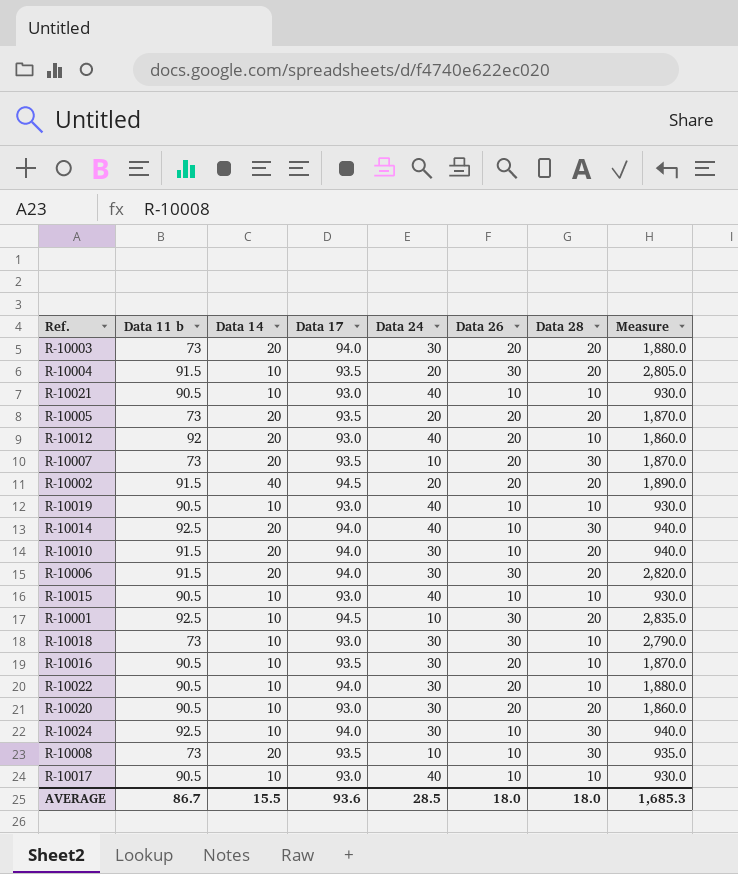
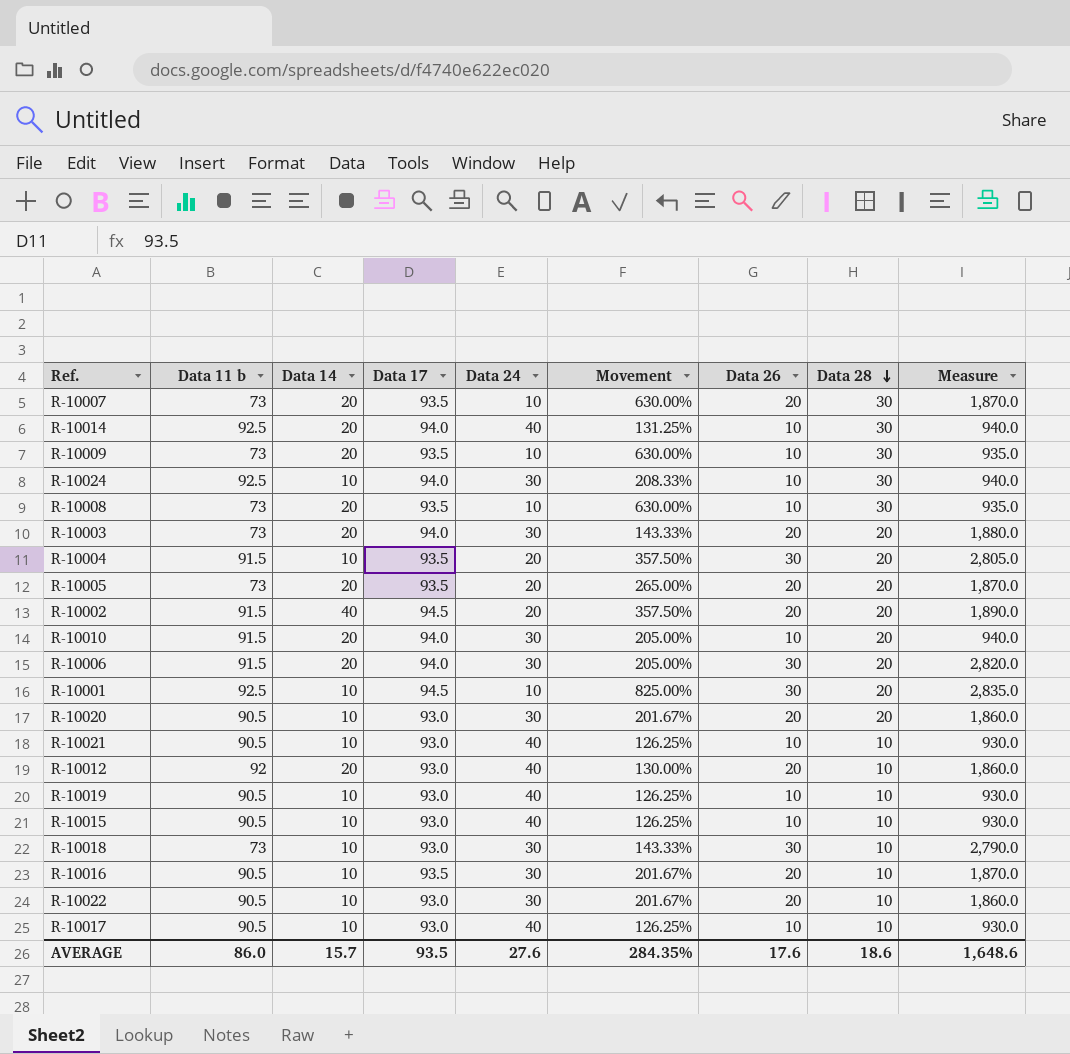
row order: none -> Data 28 descending
column Movement | formula: none -> ([Data 11 b] - [Data 24]) / [Data 24]
row R-10009: none -> 73 | 20 | 93.5 | 10 | 630.00% | 10 | 30 | 935.0
R-10022 | Data 17: 94.0 -> 93.0
R-10022 | Measure: 1,880.0 -> 1,860.0
AVERAGE | Data 11 b: 86.7 -> 86.0
AVERAGE | Data 14: 15.5 -> 15.7
AVERAGE | Data 17: 93.6 -> 93.5
AVERAGE | Data 24: 28.5 -> 27.6
AVERAGE | Data 26: 18.0 -> 17.6
AVERAGE | Data 28: 18.0 -> 18.6
AVERAGE | Measure: 1,685.3 -> 1,648.6

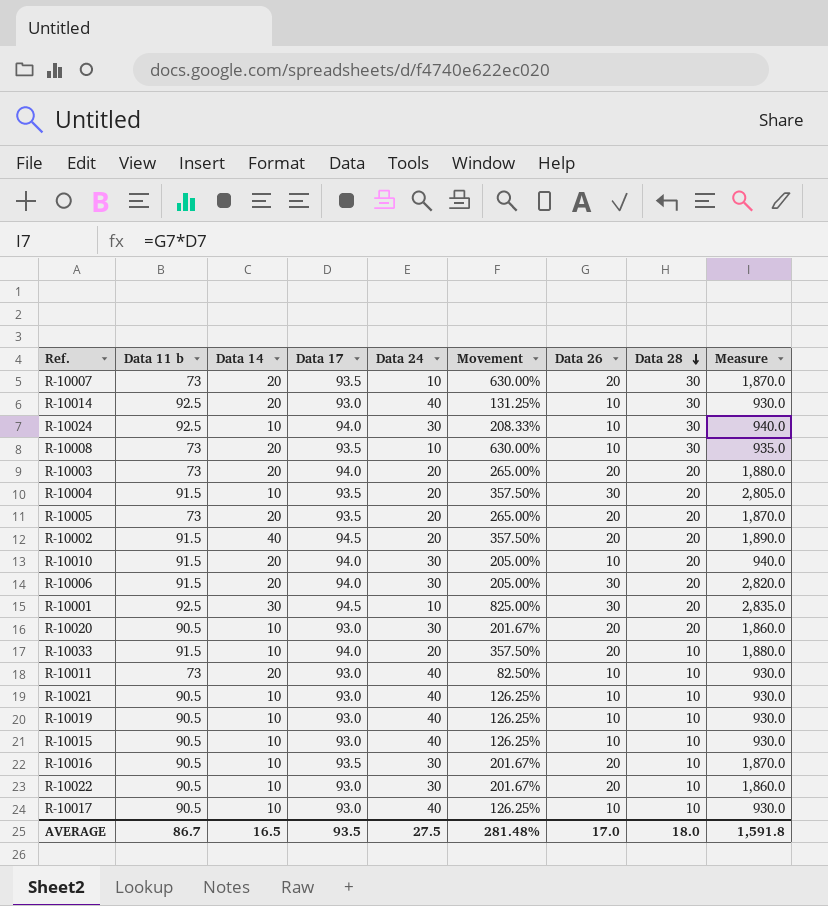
row R-10009: 73 | 20 | 93.5 | 10 | 630.00% | 10 | 30 | 935.0 -> none
row R-10012: 92 | 20 | 93.0 | 40 | 130.00% | 20 | 10 | 1,860.0 -> none
row R-10018: 73 | 10 | 93.0 | 30 | 143.33% | 30 | 10 | 2,790.0 -> none
R-10014 | Data 17: 94.0 -> 93.0
R-10014 | Measure: 940.0 -> 930.0
R-10003 | Data 24: 30 -> 20
R-10003 | Movement: 143.33% -> 265.00%
R-10001 | Data 14: 10 -> 30
row R-10033: none -> 91.5 | 10 | 94.0 | 20 | 357.50% | 20 | 10 | 1,880.0
row R-10011: none -> 73 | 20 | 93.0 | 40 | 82.50% | 10 | 10 | 930.0
AVERAGE | Data 11 b: 86.0 -> 86.7
AVERAGE | Data 14: 15.7 -> 16.5
AVERAGE | Data 24: 27.6 -> 27.5
AVERAGE | Movement: 284.35% -> 281.48%
AVERAGE | Data 26: 17.6 -> 17.0
AVERAGE | Data 28: 18.6 -> 18.0
AVERAGE | Measure: 1,648.6 -> 1,591.8

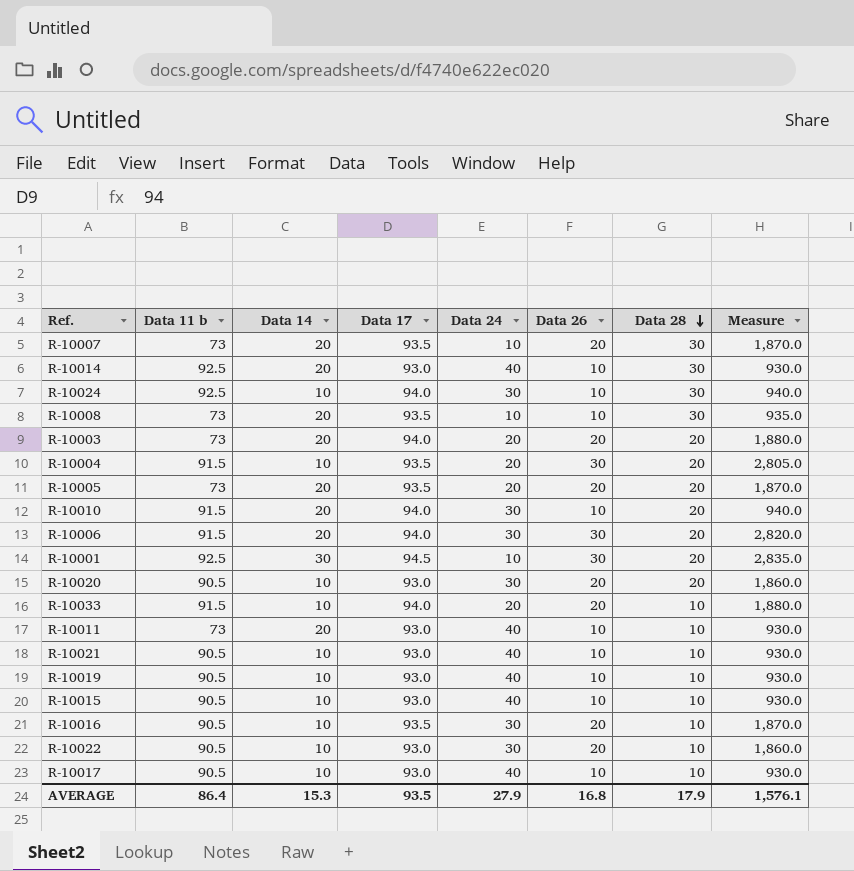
column Movement | formula: ([Data 11 b] - [Data 24]) / [Data 24] -> none
row R-10002: 91.5 | 40 | 94.5 | 20 | 357.50% | 20 | 20 | 1,890.0 -> none
AVERAGE | Data 11 b: 86.7 -> 86.4
AVERAGE | Data 14: 16.5 -> 15.3
AVERAGE | Data 24: 27.5 -> 27.9
AVERAGE | Data 26: 17.0 -> 16.8
AVERAGE | Data 28: 18.0 -> 17.9
AVERAGE | Measure: 1,591.8 -> 1,576.1

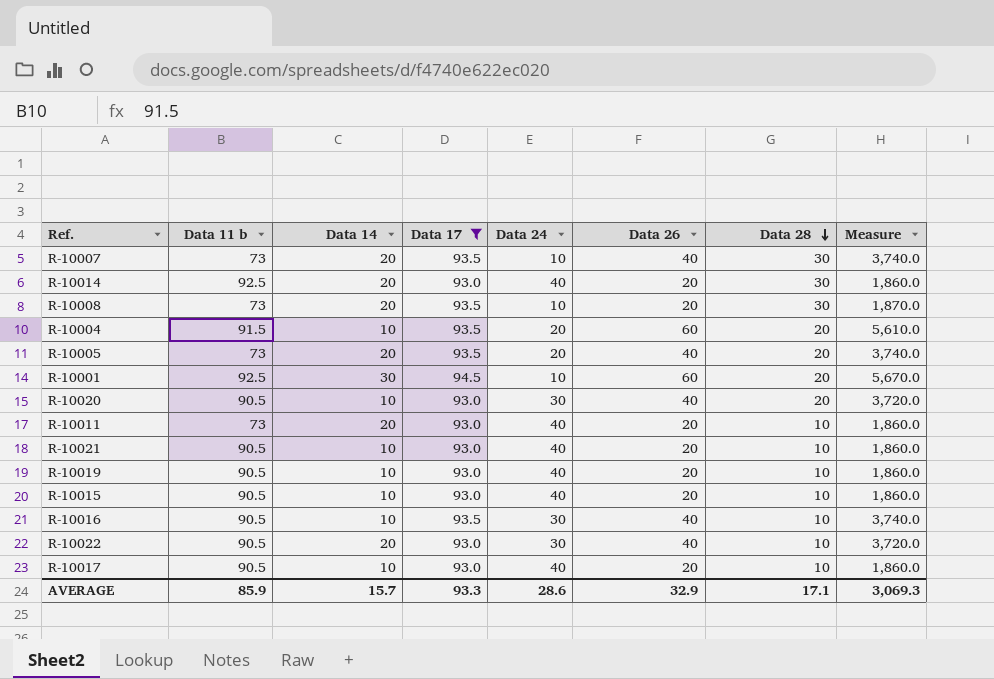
filter: none -> Data 17 != 94.0
R-10007 | Data 26: 20 -> 40
R-10007 | Measure: 1,870.0 -> 3,740.0
R-10014 | Data 26: 10 -> 20
R-10014 | Measure: 930.0 -> 1,860.0
R-10008 | Data 26: 10 -> 20
R-10008 | Measure: 935.0 -> 1,870.0
R-10004 | Data 26: 30 -> 60
R-10004 | Measure: 2,805.0 -> 5,610.0
R-10005 | Data 26: 20 -> 40
R-10005 | Measure: 1,870.0 -> 3,740.0
R-10001 | Data 26: 30 -> 60
R-10001 | Measure: 2,835.0 -> 5,670.0
R-10020 | Data 26: 20 -> 40
R-10020 | Measure: 1,860.0 -> 3,720.0
R-10011 | Data 26: 10 -> 20
R-10011 | Measure: 930.0 -> 1,860.0
R-10021 | Data 26: 10 -> 20
R-10021 | Measure: 930.0 -> 1,860.0
R-10019 | Data 26: 10 -> 20
R-10019 | Measure: 930.0 -> 1,860.0
R-10015 | Data 26: 10 -> 20
R-10015 | Measure: 930.0 -> 1,860.0
R-10016 | Data 26: 20 -> 40
R-10016 | Measure: 1,870.0 -> 3,740.0
R-10022 | Data 14: 10 -> 20
R-10022 | Data 26: 20 -> 40
R-10022 | Measure: 1,860.0 -> 3,720.0
R-10017 | Data 26: 10 -> 20
R-10017 | Measure: 930.0 -> 1,860.0
AVERAGE | Data 11 b: 86.4 -> 85.9
AVERAGE | Data 14: 15.3 -> 15.7
AVERAGE | Data 17: 93.5 -> 93.3
AVERAGE | Data 24: 27.9 -> 28.6
AVERAGE | Data 26: 16.8 -> 32.9
AVERAGE | Data 28: 17.9 -> 17.1
AVERAGE | Measure: 1,576.1 -> 3,069.3

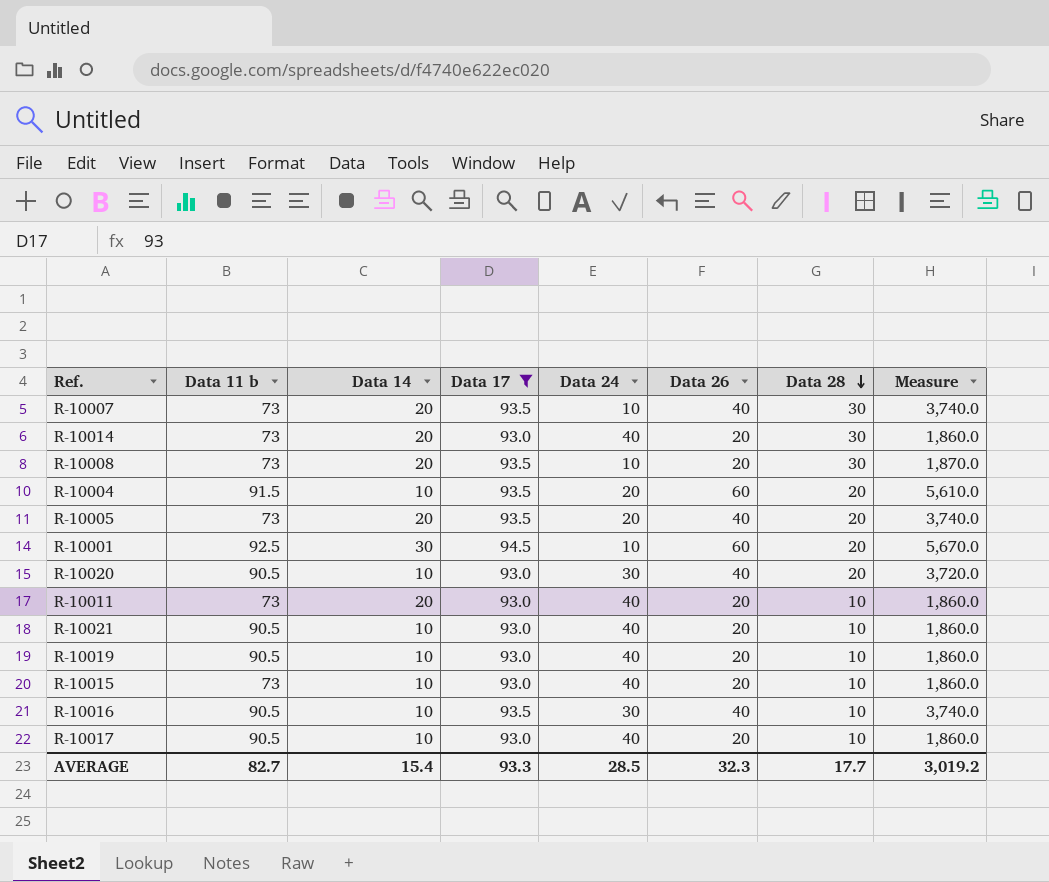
row R-10022: 90.5 | 20 | 93.0 | 30 | 40 | 10 | 3,720.0 -> none
R-10014 | Data 11 b: 92.5 -> 73
R-10015 | Data 11 b: 90.5 -> 73
AVERAGE | Data 11 b: 85.9 -> 82.7
AVERAGE | Data 14: 15.7 -> 15.4
AVERAGE | Data 24: 28.6 -> 28.5
AVERAGE | Data 26: 32.9 -> 32.3
AVERAGE | Data 28: 17.1 -> 17.7
AVERAGE | Measure: 3,069.3 -> 3,019.2

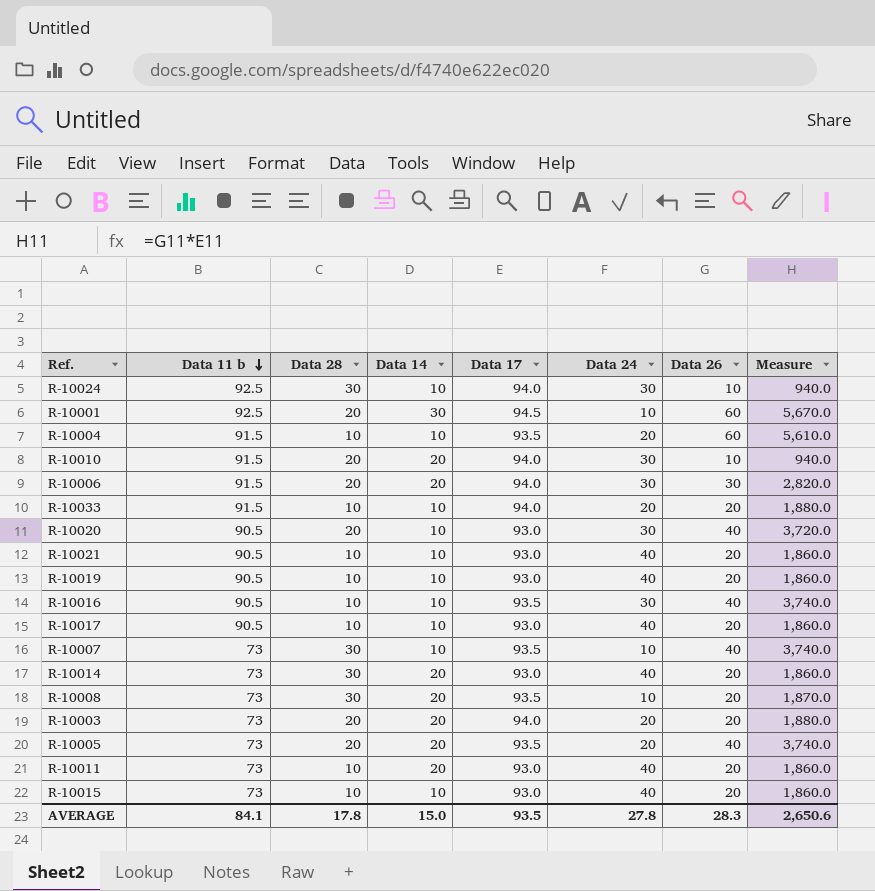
filter: Data 17 != 94.0 -> none
row order: Data 28 descending -> Data 11 b descending
column Data 28 | position: 7 -> 3
R-10004 | Data 28: 20 -> 10
R-10007 | Data 14: 20 -> 10
AVERAGE | Data 11 b: 82.7 -> 84.1
AVERAGE | Data 28: 17.7 -> 17.8
AVERAGE | Data 14: 15.4 -> 15.0
AVERAGE | Data 17: 93.3 -> 93.5
AVERAGE | Data 24: 28.5 -> 27.8
AVERAGE | Data 26: 32.3 -> 28.3
AVERAGE | Measure: 3,019.2 -> 2,650.6

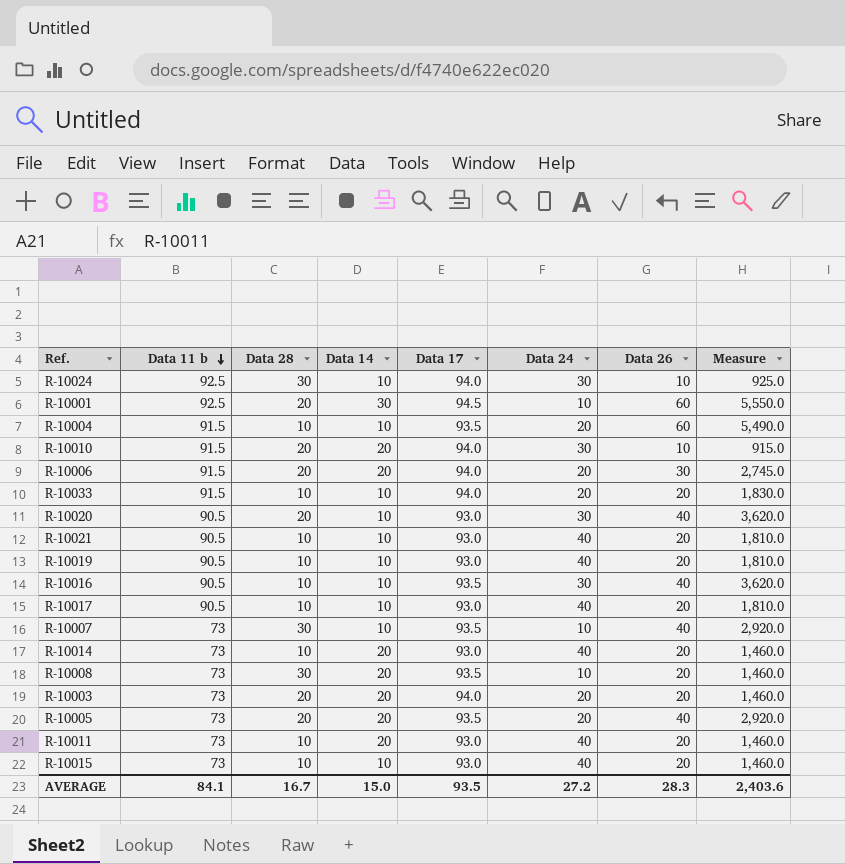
column Measure | formula: [Data 17] * [Data 26] -> [Data 11 b] * [Data 26]
R-10006 | Data 24: 30 -> 20
R-10014 | Data 28: 30 -> 10
AVERAGE | Data 28: 17.8 -> 16.7
AVERAGE | Data 24: 27.8 -> 27.2
AVERAGE | Measure: 2,650.6 -> 2,403.6

